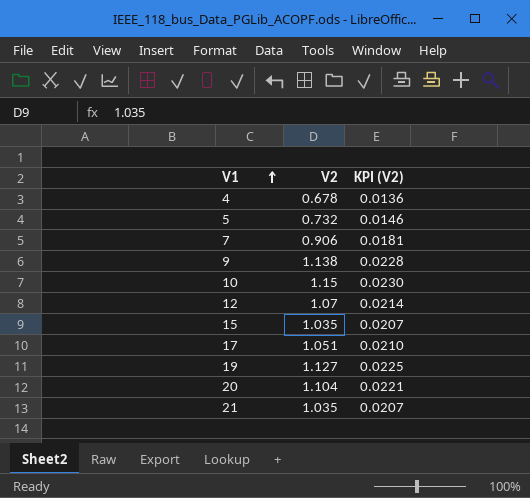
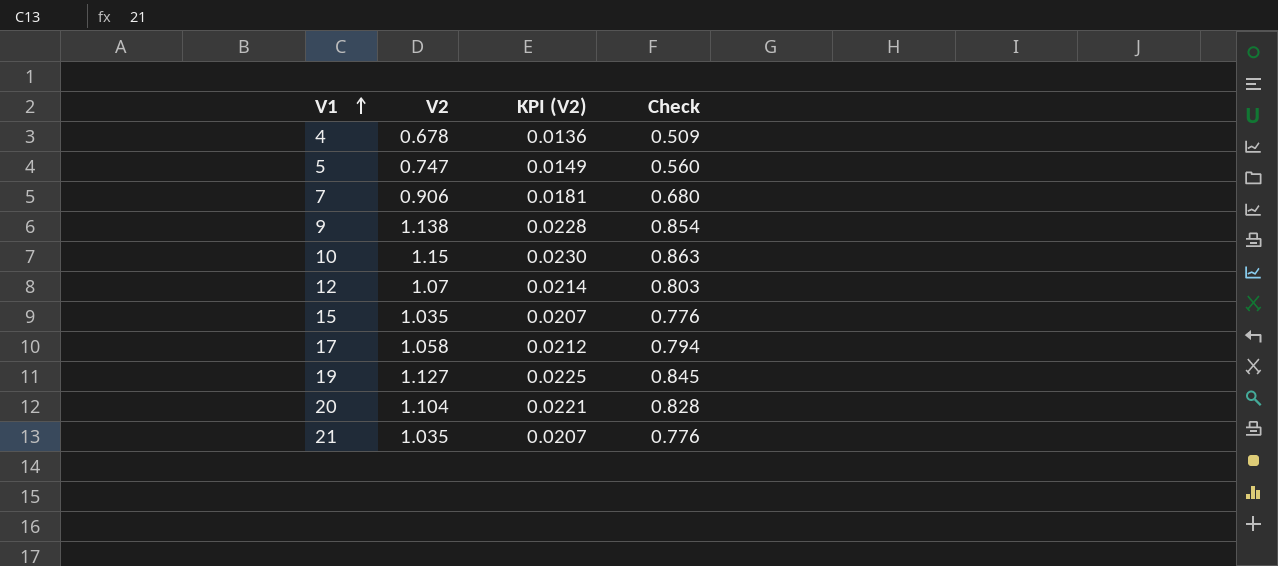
column Check | formula: none -> [V2] * 0.75
5 | V2: 0.732 -> 0.747
5 | KPI (V2): 0.0146 -> 0.0149
17 | V2: 1.051 -> 1.058
17 | KPI (V2): 0.0210 -> 0.0212

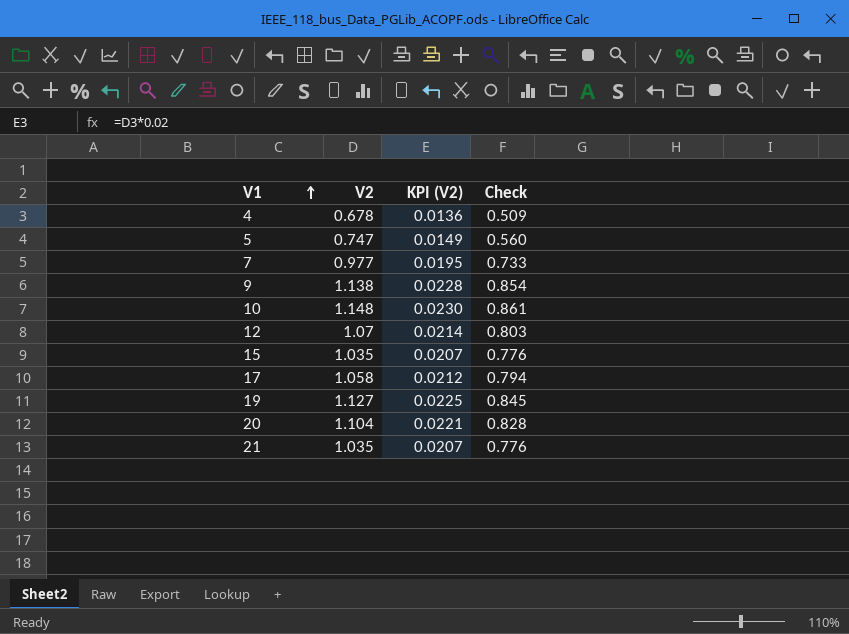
7 | V2: 0.906 -> 0.977
7 | KPI (V2): 0.0181 -> 0.0195
7 | Check: 0.680 -> 0.733
10 | V2: 1.15 -> 1.148
10 | Check: 0.863 -> 0.861

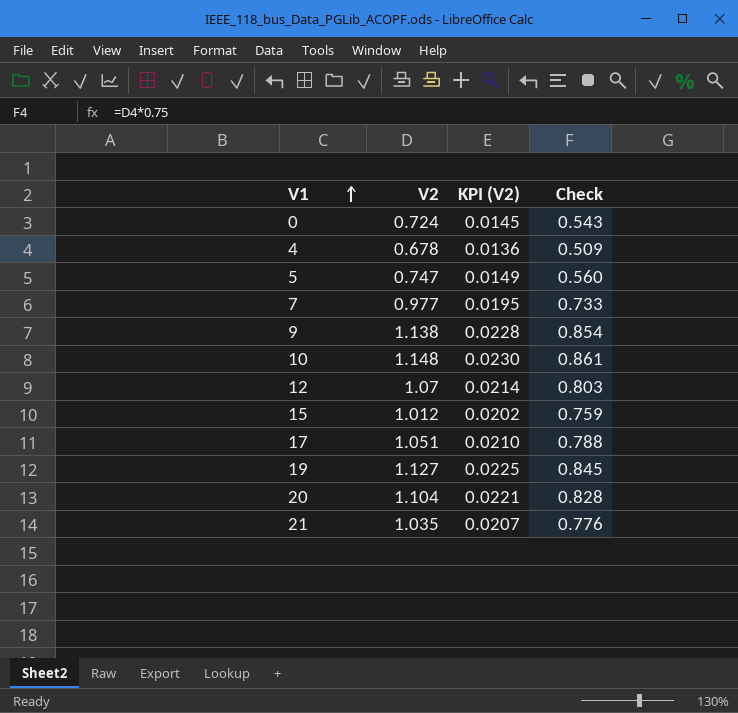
row 0: none -> 0.724 | 0.0145 | 0.543
15 | V2: 1.035 -> 1.012
15 | KPI (V2): 0.0207 -> 0.0202
15 | Check: 0.776 -> 0.759
17 | V2: 1.058 -> 1.051
17 | KPI (V2): 0.0212 -> 0.0210
17 | Check: 0.794 -> 0.788

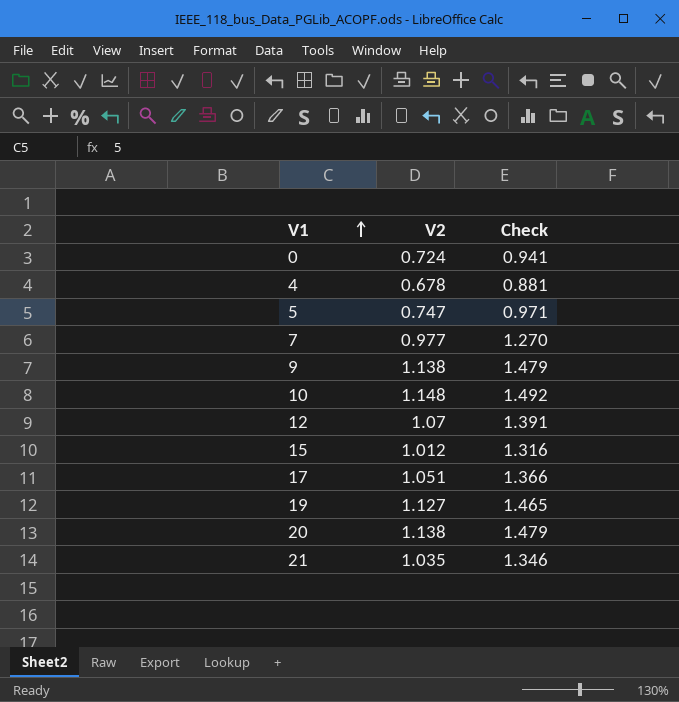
column KPI (V2) | formula: [V2] * 0.02 -> none
column Check | formula: [V2] * 0.75 -> [V2] * 1.3
20 | V2: 1.104 -> 1.138

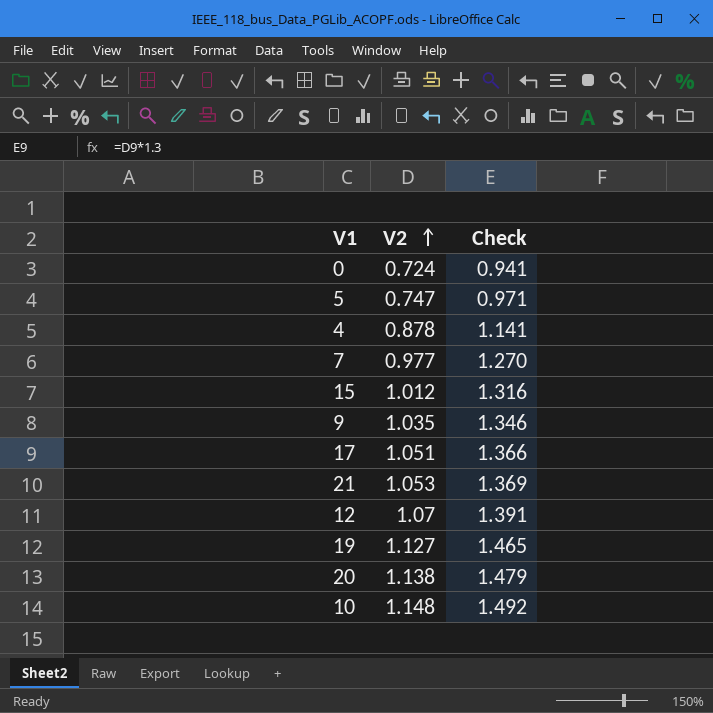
row order: V1 ascending -> V2 ascending
4 | V2: 0.678 -> 0.878
4 | Check: 0.881 -> 1.141
9 | V2: 1.138 -> 1.035
9 | Check: 1.479 -> 1.346
21 | V2: 1.035 -> 1.053
21 | Check: 1.346 -> 1.369

